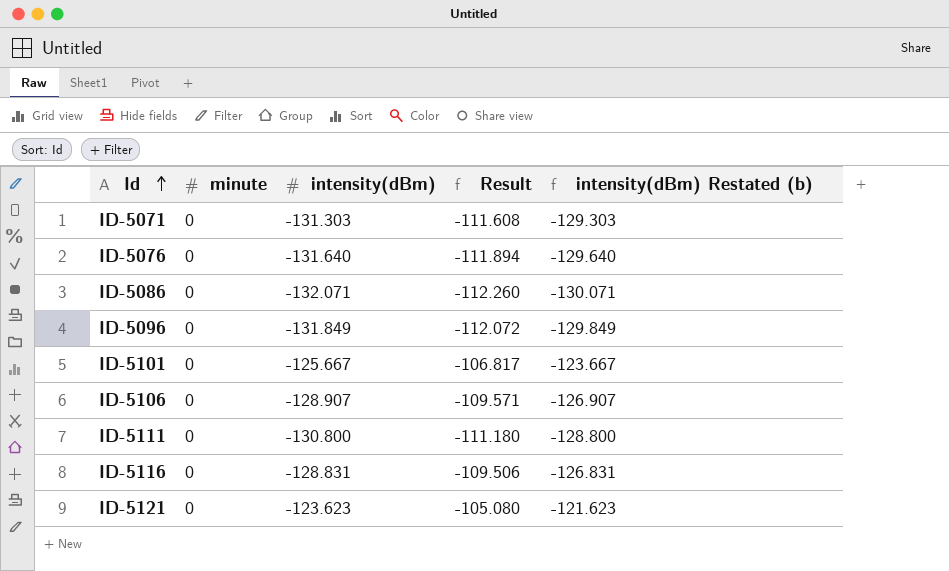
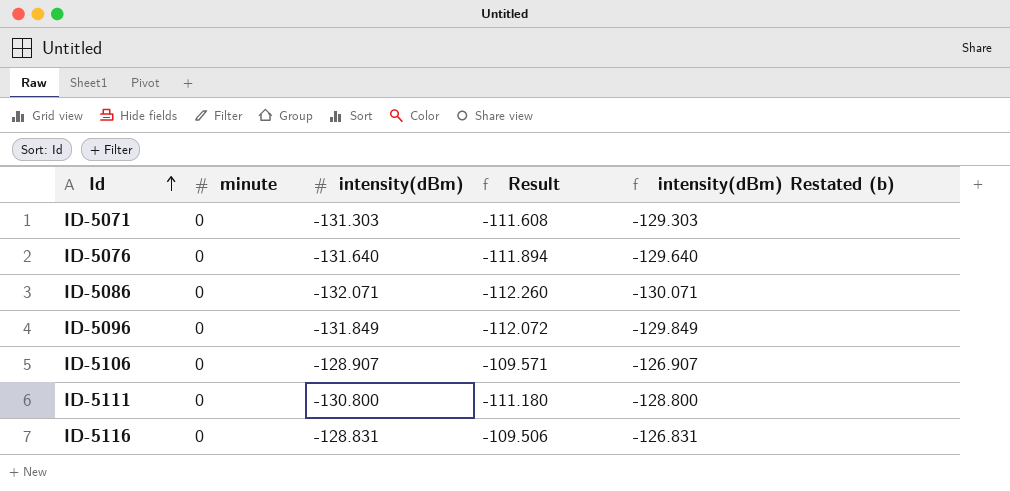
row ID-5101: 0 | -125.667 | -106.817 | -123.667 -> none
row ID-5121: 0 | -123.623 | -105.080 | -121.623 -> none

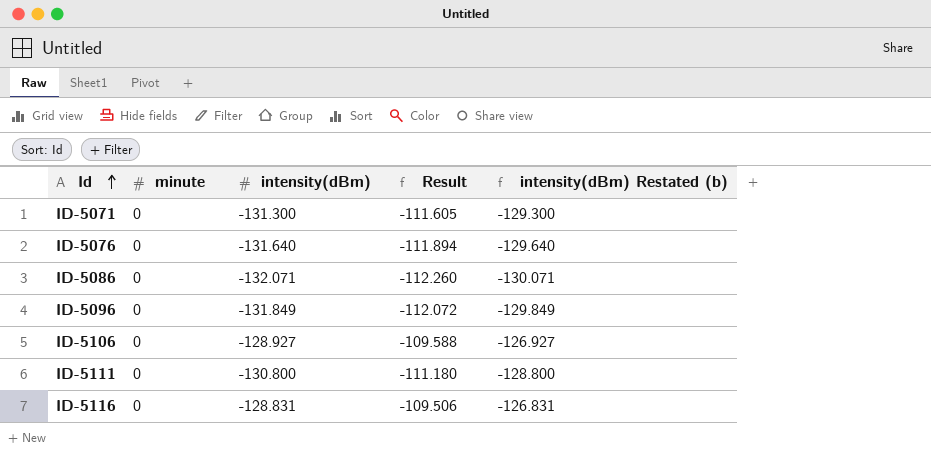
ID-5071 | intensity(dBm): -131.303 -> -131.300
ID-5071 | Result: -111.608 -> -111.605
ID-5071 | intensity(dBm) Restated (b): -129.303 -> -129.300
ID-5106 | intensity(dBm): -128.907 -> -128.927
ID-5106 | Result: -109.571 -> -109.588
ID-5106 | intensity(dBm) Restated (b): -126.907 -> -126.927

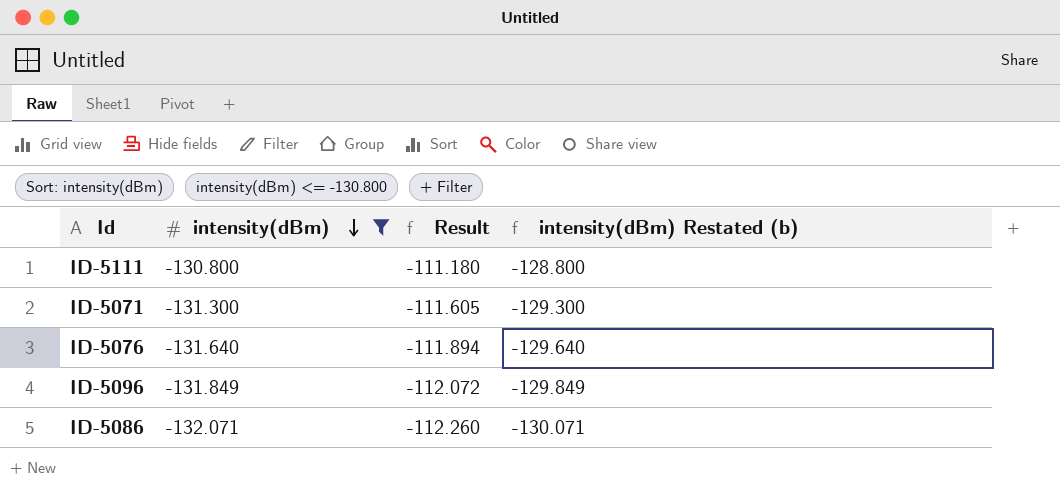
filter: none -> intensity(dBm) <= -130.800
row order: Id ascending -> intensity(dBm) descending
column minute | position: 2 -> none

